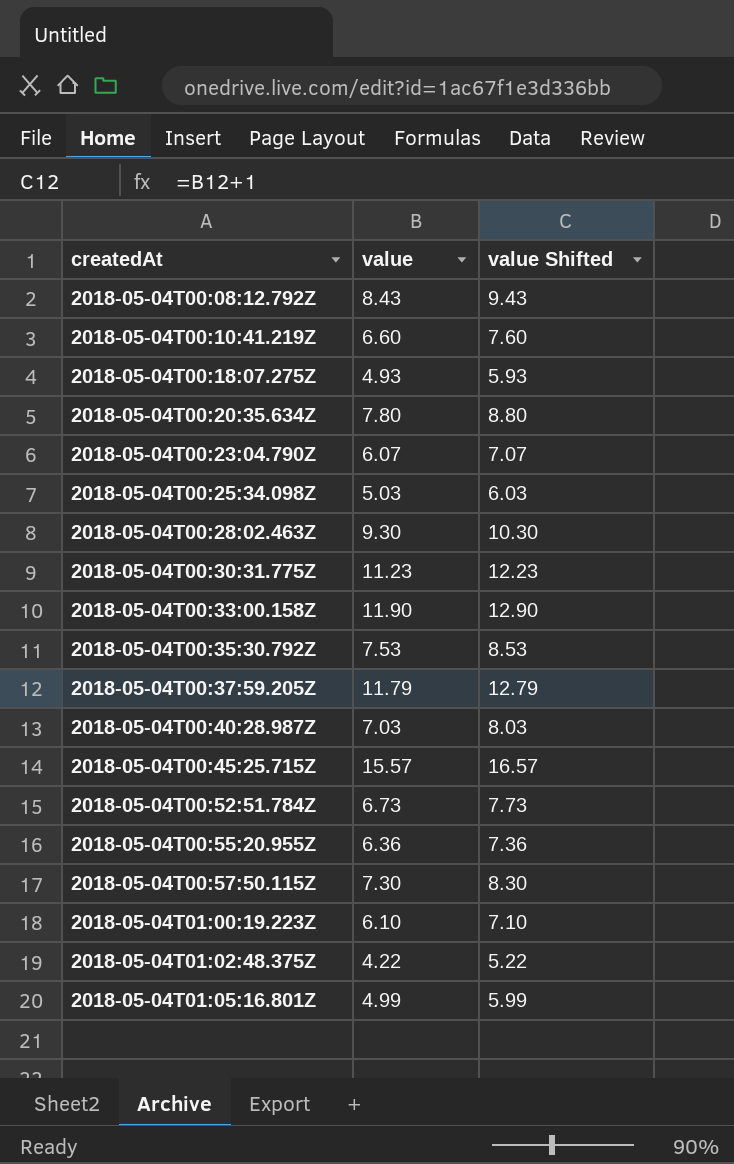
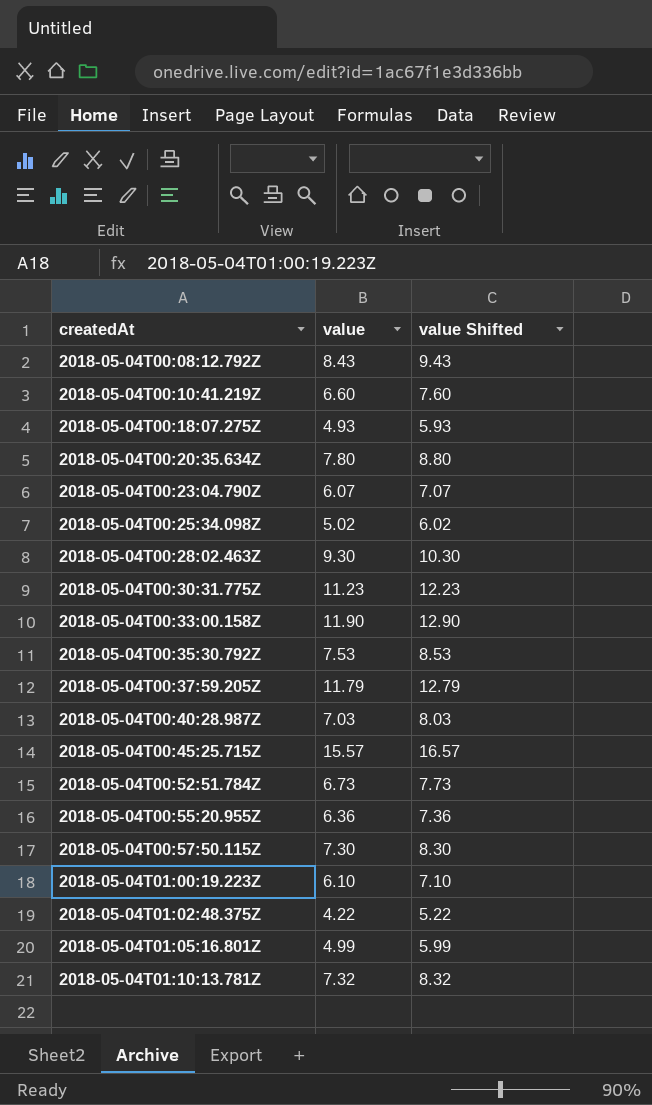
2018-05-04T00:25:34.098Z | value: 5.03 -> 5.02
2018-05-04T00:25:34.098Z | value Shifted: 6.03 -> 6.02
row 2018-05-04T01:10:13.781Z: none -> 7.32 | 8.32

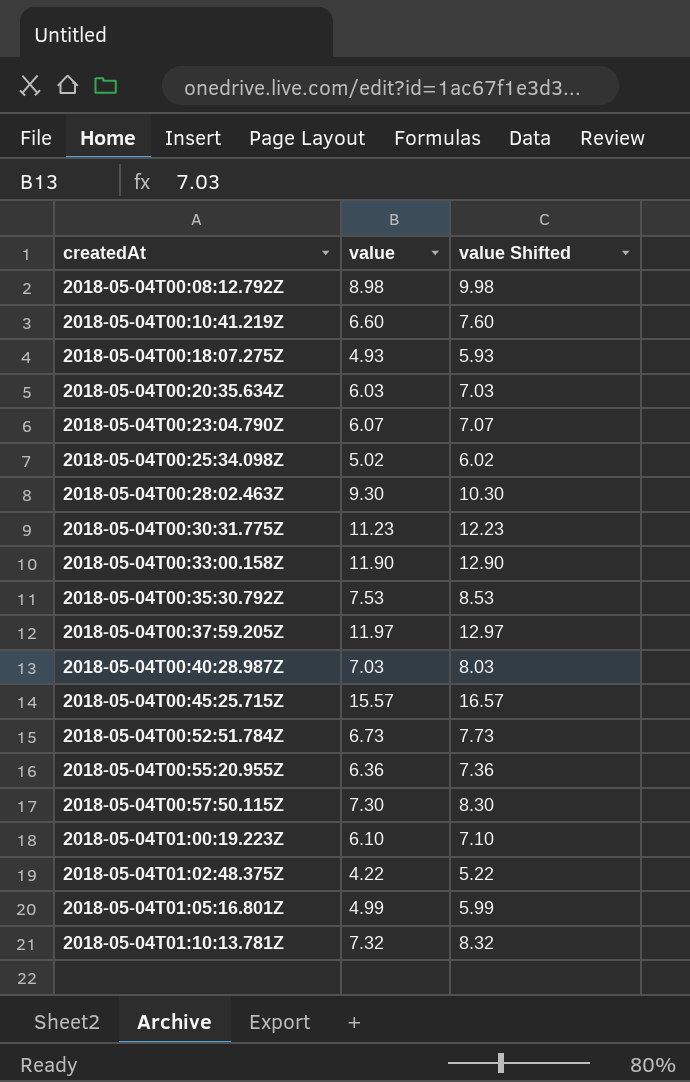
2018-05-04T00:08:12.792Z | value: 8.43 -> 8.98
2018-05-04T00:08:12.792Z | value Shifted: 9.43 -> 9.98
2018-05-04T00:20:35.634Z | value: 7.80 -> 6.03
2018-05-04T00:20:35.634Z | value Shifted: 8.80 -> 7.03
2018-05-04T00:37:59.205Z | value: 11.79 -> 11.97
2018-05-04T00:37:59.205Z | value Shifted: 12.79 -> 12.97

